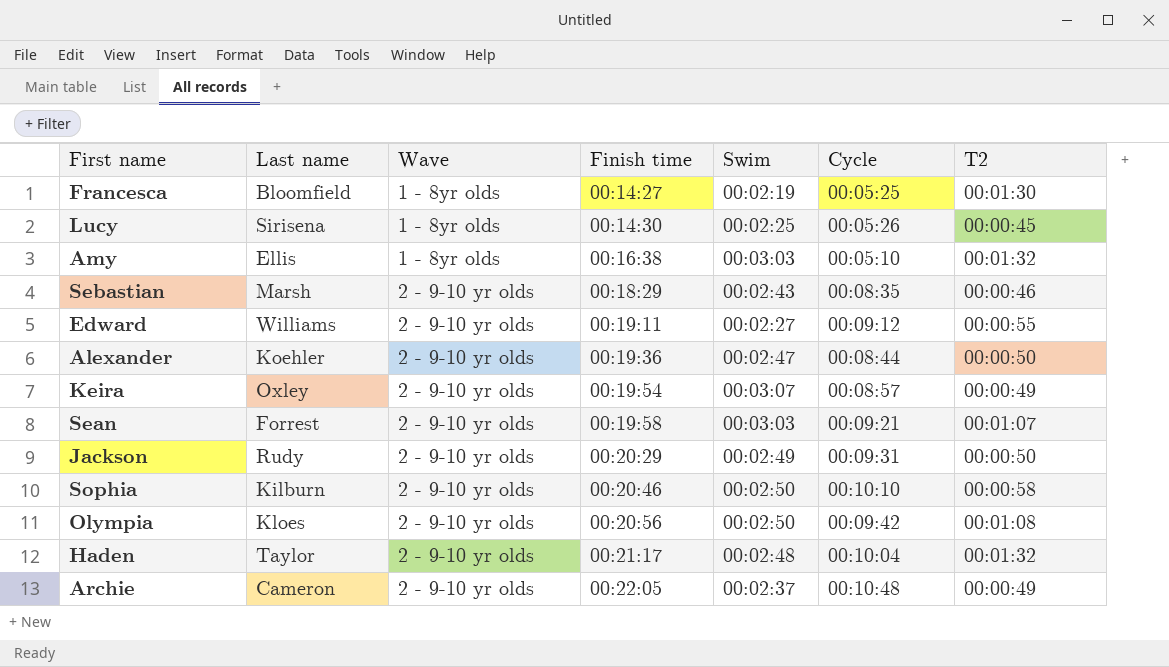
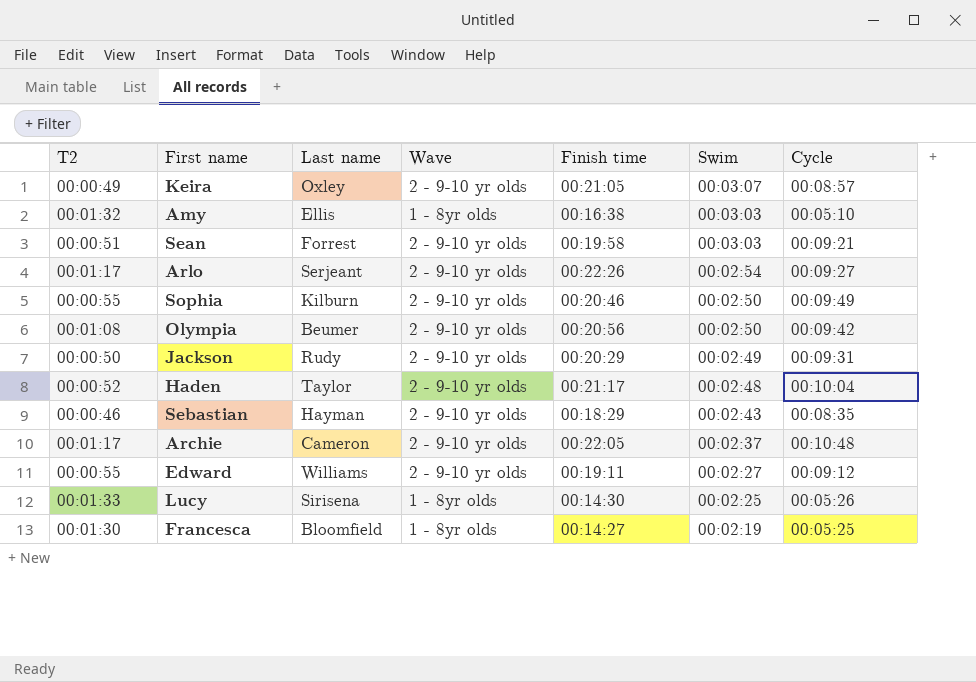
row order: Wave ascending -> Swim descending
column T2 | position: 7 -> 1
row Alexander: Koehler | 2 - 9-10 yr olds | 00:19:36 | 00:02:47 | 00:08:44 | 00:00:50 -> none
Keira | Finish time: 00:19:54 -> 00:21:05
Sean | T2: 00:01:07 -> 00:00:51
row Arlo: none -> 00:01:17 | Serjeant | 2 - 9-10 yr olds | 00:22:26 | 00:02:54 | 00:09:27
Sophia | T2: 00:00:58 -> 00:00:55
Sophia | Cycle: 00:10:10 -> 00:09:49
Olympia | Last name: Kloes -> Beumer
Haden | T2: 00:01:32 -> 00:00:52
Sebastian | Last name: Marsh -> Hayman
Archie | T2: 00:00:49 -> 00:01:17
Lucy | T2: 00:00:45 -> 00:01:33

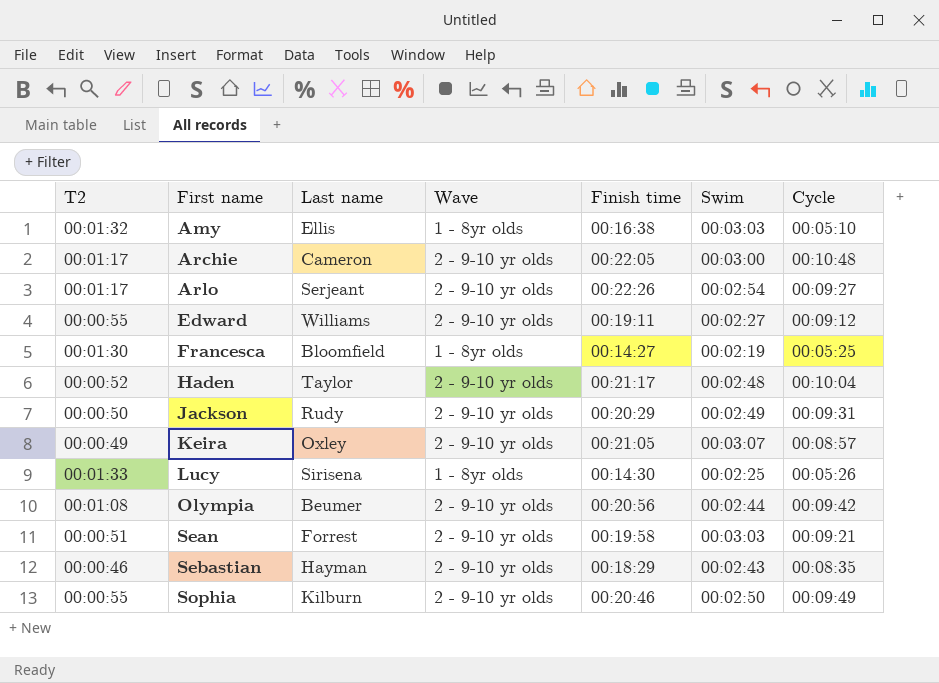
row order: Swim descending -> First name ascending
Archie | Swim: 00:02:37 -> 00:03:00
Olympia | Swim: 00:02:50 -> 00:02:44

